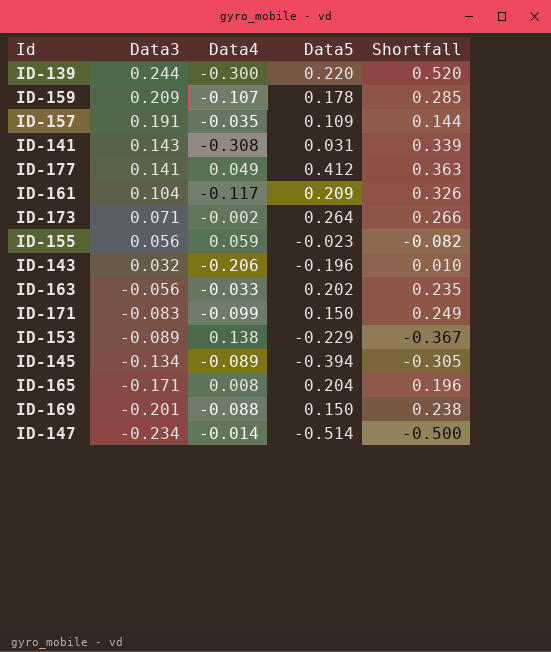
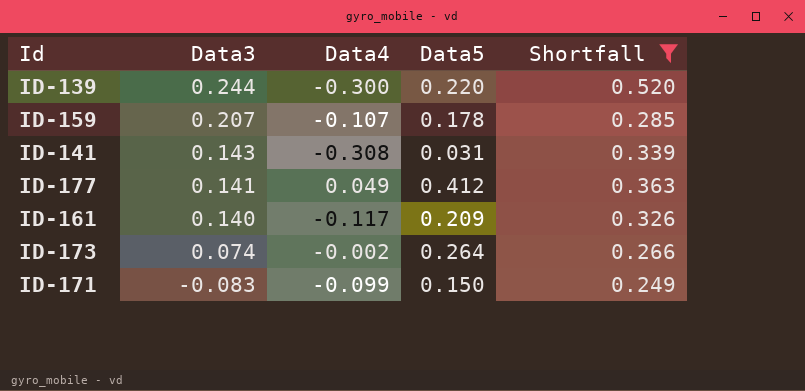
filter: none -> Shortfall >= 0.249
ID-159 | Data3: 0.209 -> 0.207
ID-161 | Data3: 0.104 -> 0.140
ID-173 | Data3: 0.071 -> 0.074

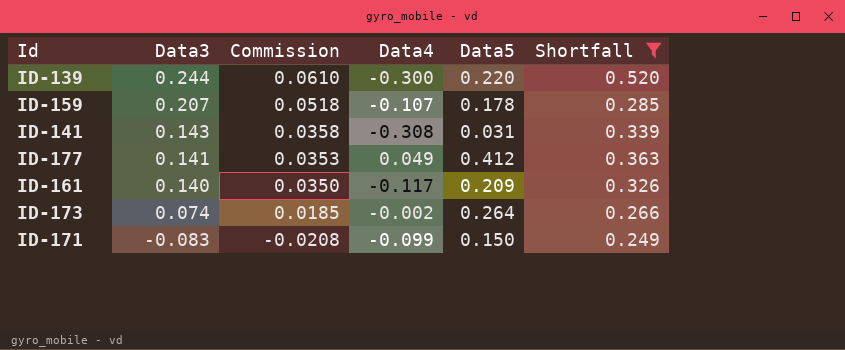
column Commission | formula: none -> [Data3] * 0.25

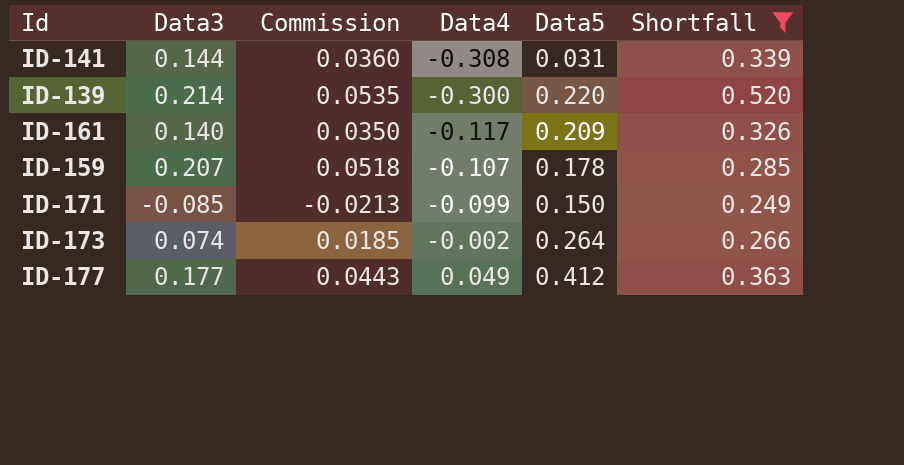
row order: Data3 descending -> Data4 ascending
ID-141 | Data3: 0.143 -> 0.144
ID-141 | Commission: 0.0358 -> 0.0360
ID-139 | Data3: 0.244 -> 0.214
ID-139 | Commission: 0.0610 -> 0.0535
ID-171 | Data3: -0.083 -> -0.085
ID-171 | Commission: -0.0208 -> -0.0213
ID-177 | Data3: 0.141 -> 0.177
ID-177 | Commission: 0.0353 -> 0.0443

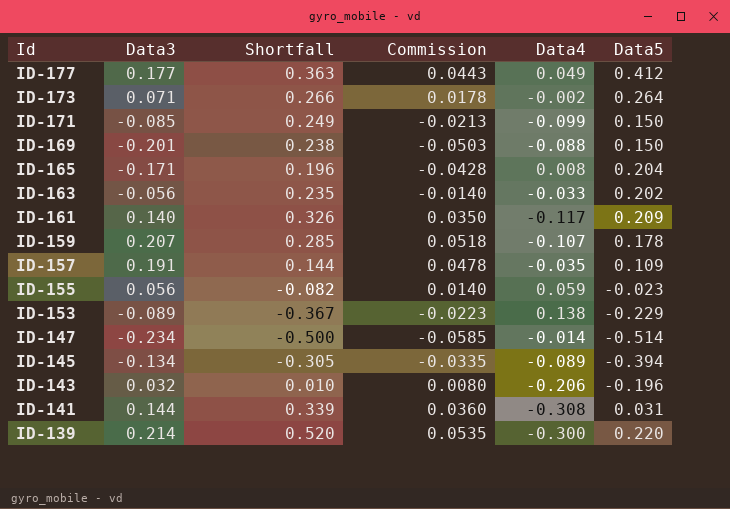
filter: Shortfall >= 0.249 -> none
row order: Data4 ascending -> Id descending
column Shortfall | position: 6 -> 3
ID-173 | Data3: 0.074 -> 0.071
ID-173 | Commission: 0.0185 -> 0.0178

